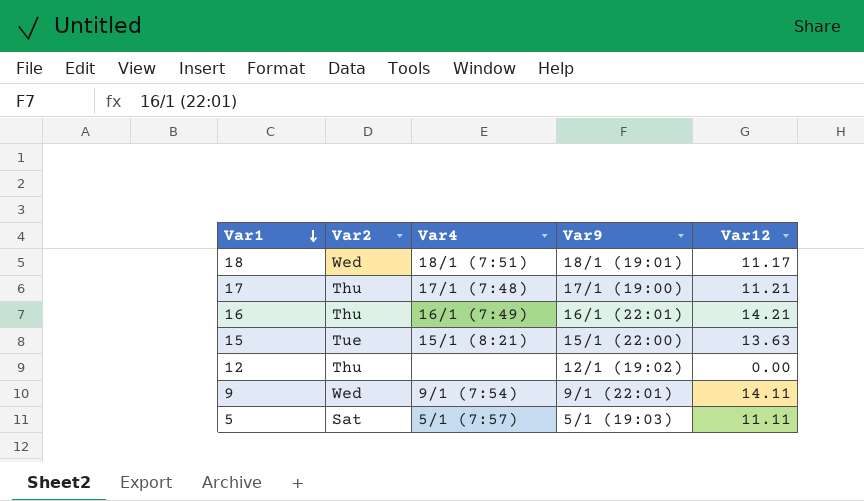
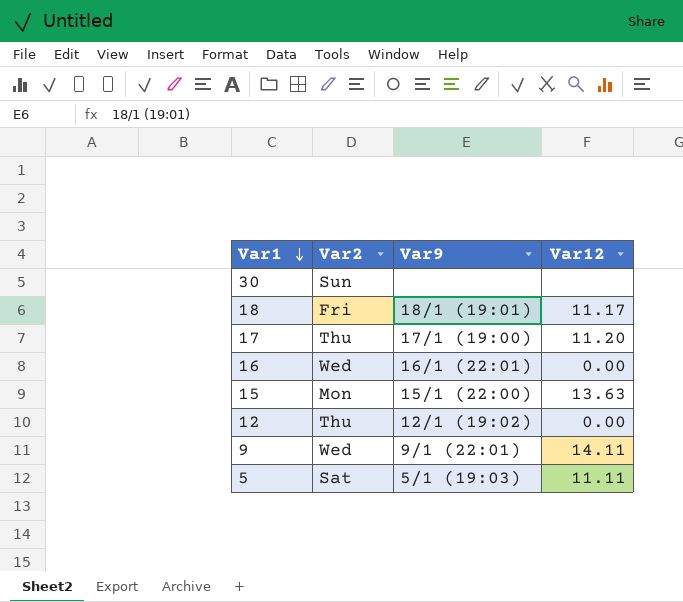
column Var4 | position: 3 -> none
row 30: none -> Sun | none | none
18 | Var2: Wed -> Fri
17 | Var12: 11.21 -> 11.20
16 | Var2: Thu -> Wed
16 | Var12: 14.21 -> 0.00
15 | Var2: Tue -> Mon

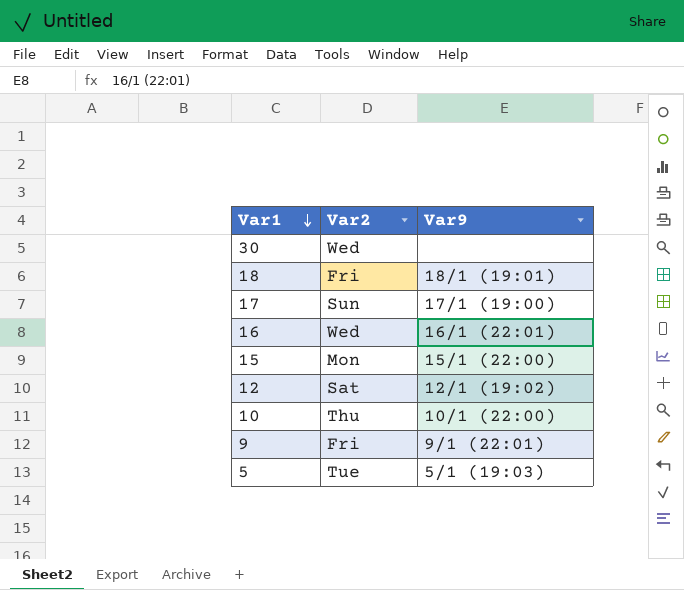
column Var12 | position: 4 -> none
30 | Var2: Sun -> Wed
17 | Var2: Thu -> Sun
12 | Var2: Thu -> Sat
row 10: none -> Thu | 10/1 (22:00)
9 | Var2: Wed -> Fri
5 | Var2: Sat -> Tue

